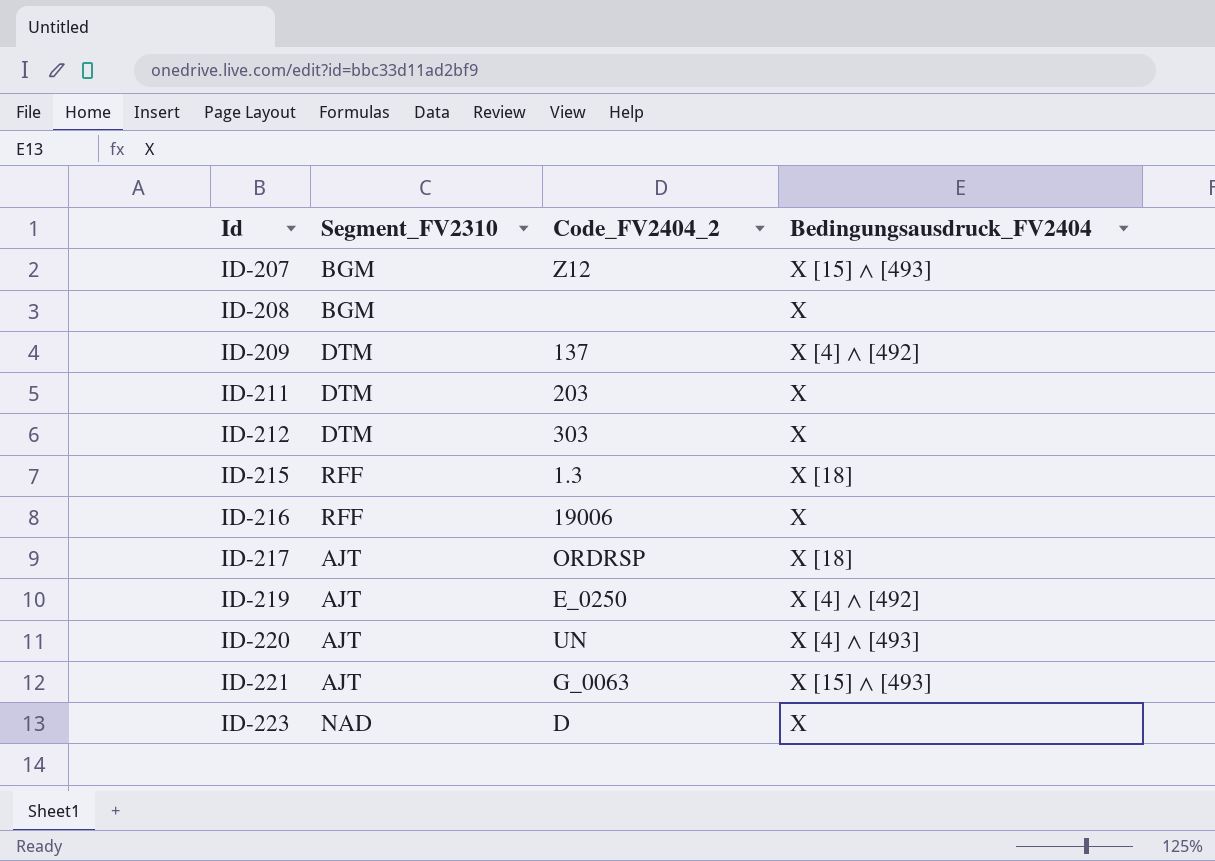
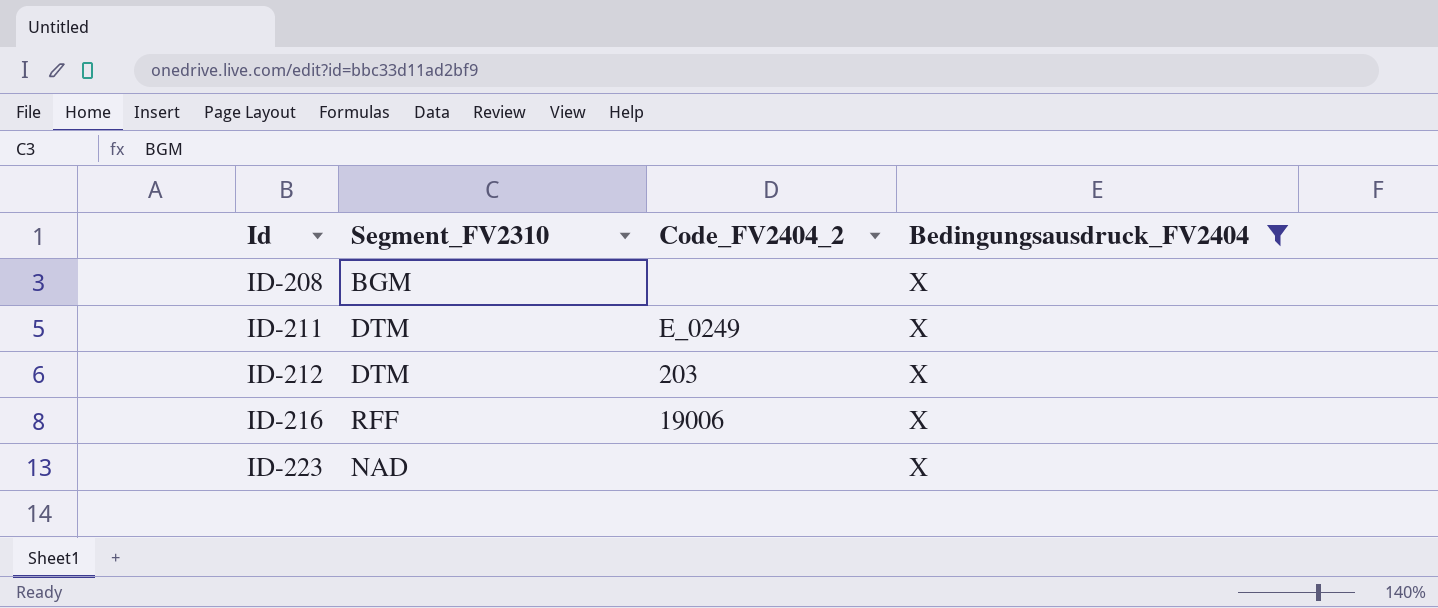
filter: none -> Bedingungsausdruck_FV2404 = X
ID-211 | Code_FV2404_2: 203 -> E_0249
ID-212 | Code_FV2404_2: 303 -> 203
ID-223 | Code_FV2404_2: D -> none

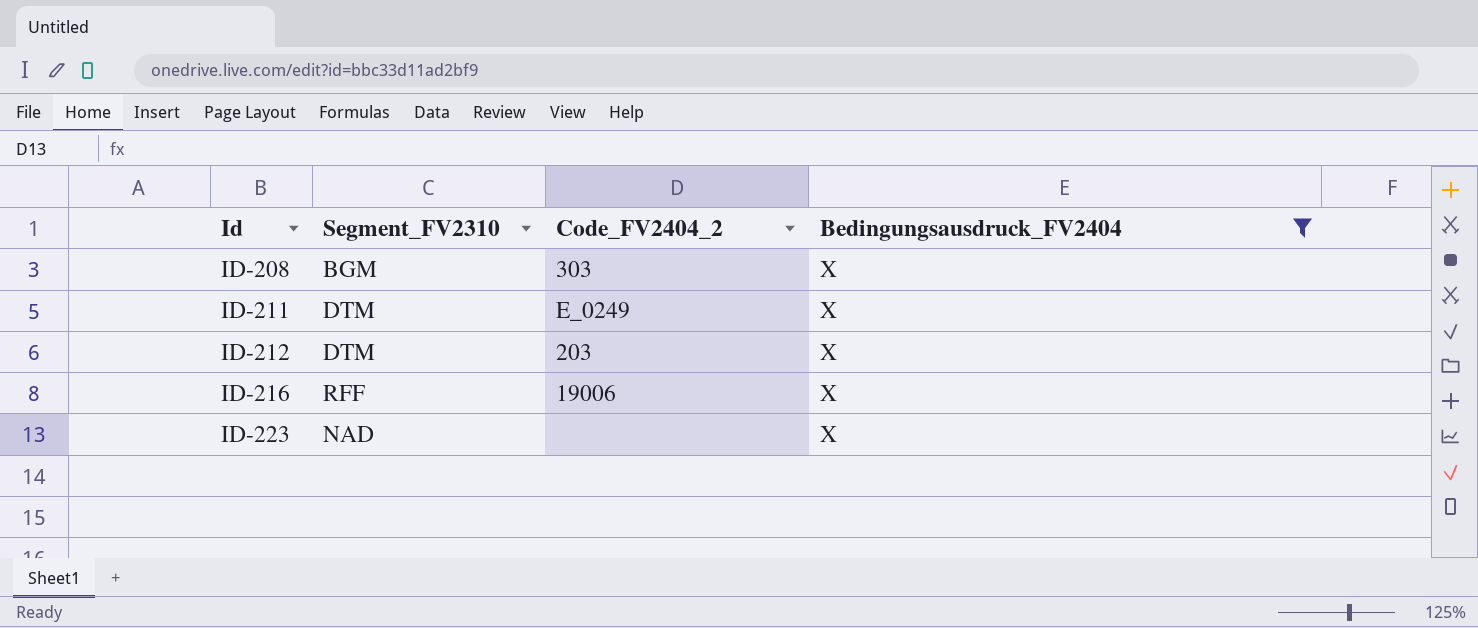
ID-208 | Code_FV2404_2: none -> 303

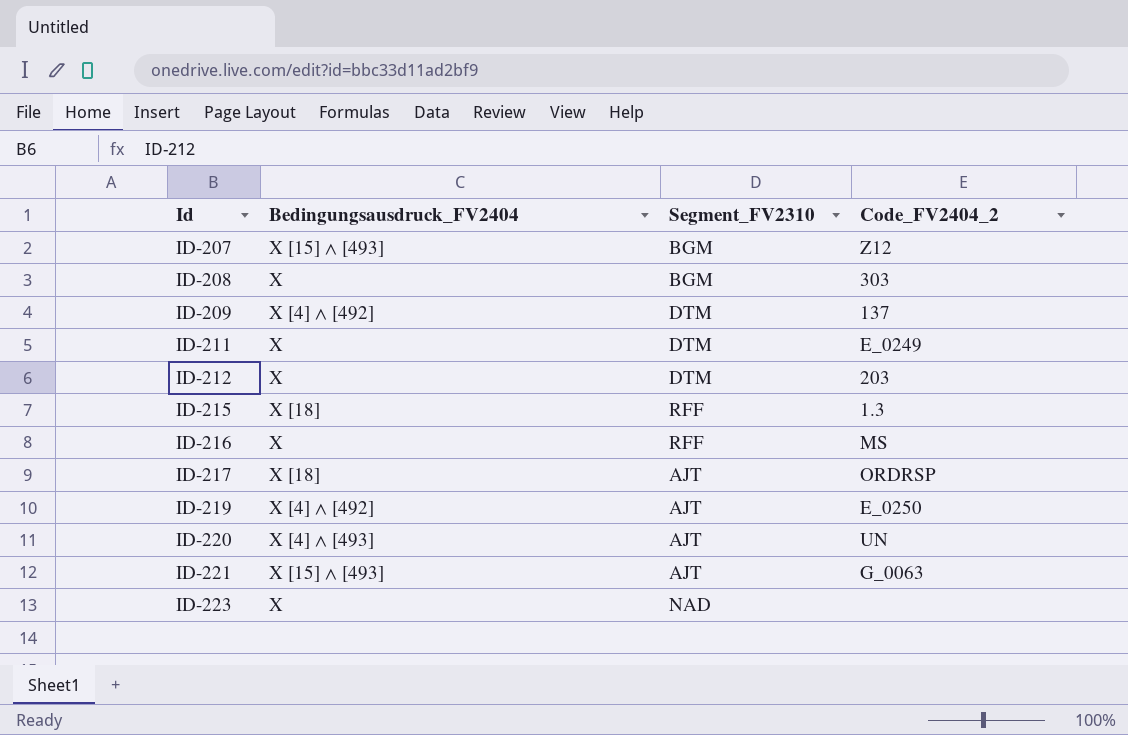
filter: Bedingungsausdruck_FV2404 = X -> none
column Bedingungsausdruck_FV2404 | position: 4 -> 2
ID-216 | Code_FV2404_2: 19006 -> MS

